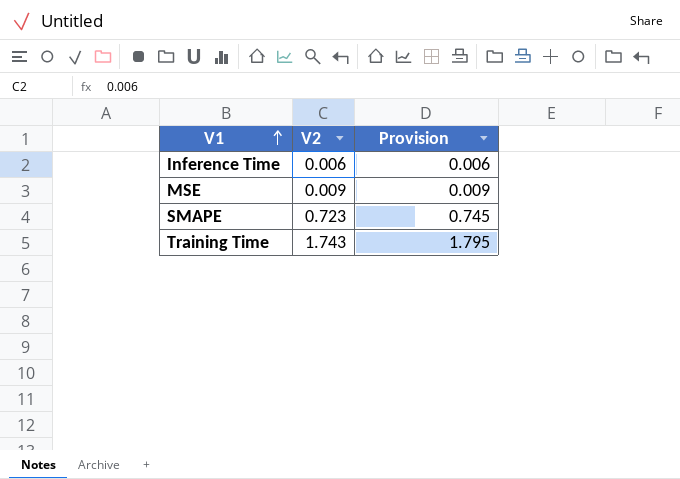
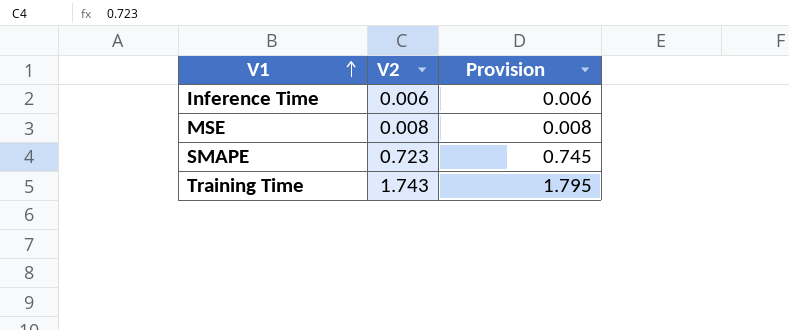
MSE | V2: 0.009 -> 0.008
MSE | Provision: 0.009 -> 0.008

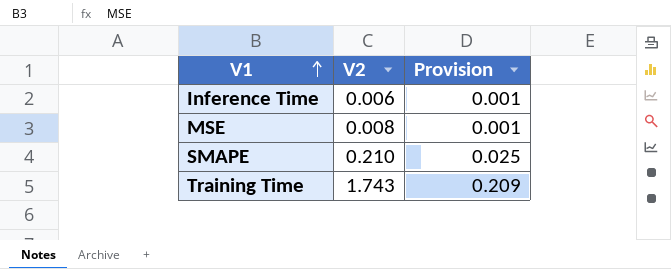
column Provision | formula: [V2] * 1.03 -> [V2] * 0.12
SMAPE | V2: 0.723 -> 0.210

